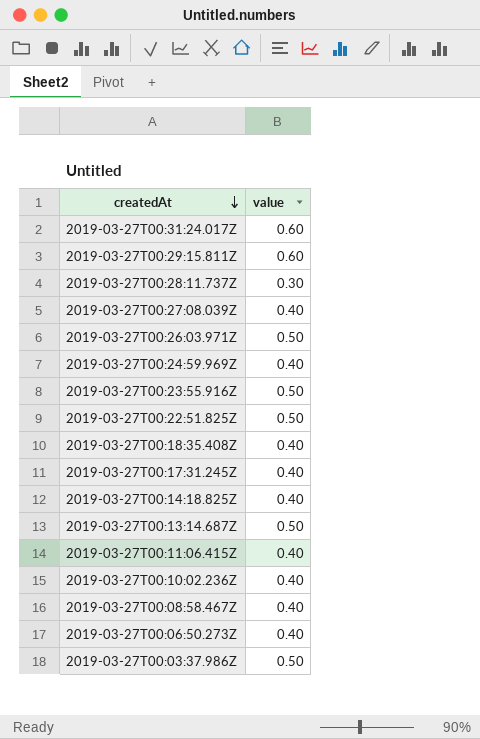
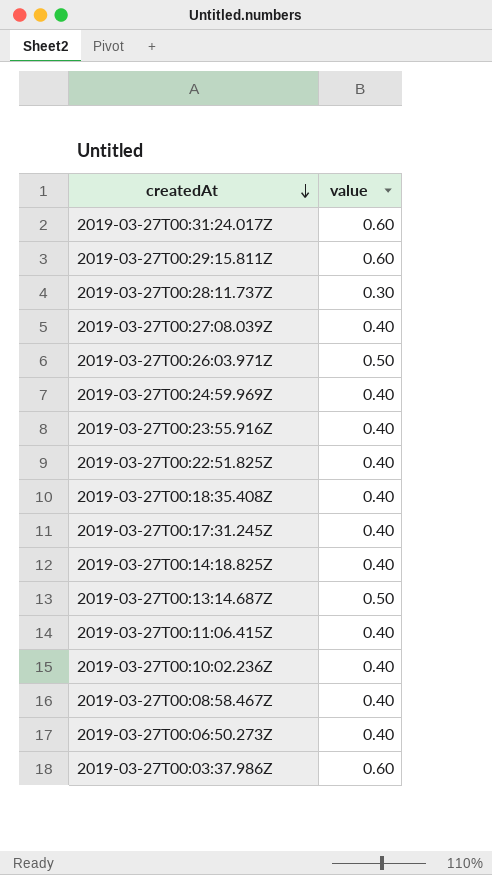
2019-03-27T00:23:55.916Z | value: 0.50 -> 0.40
2019-03-27T00:22:51.825Z | value: 0.50 -> 0.40
2019-03-27T00:03:37.986Z | value: 0.50 -> 0.60

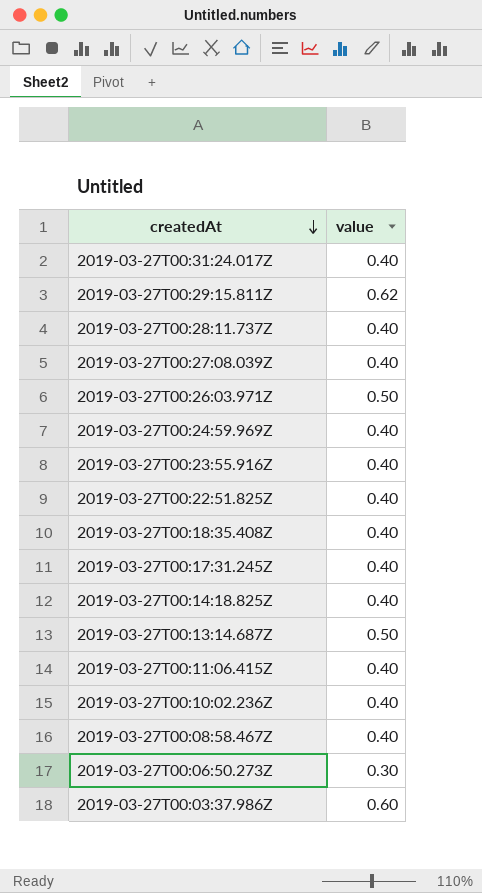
2019-03-27T00:31:24.017Z | value: 0.60 -> 0.40
2019-03-27T00:29:15.811Z | value: 0.60 -> 0.62
2019-03-27T00:28:11.737Z | value: 0.30 -> 0.40
2019-03-27T00:06:50.273Z | value: 0.40 -> 0.30

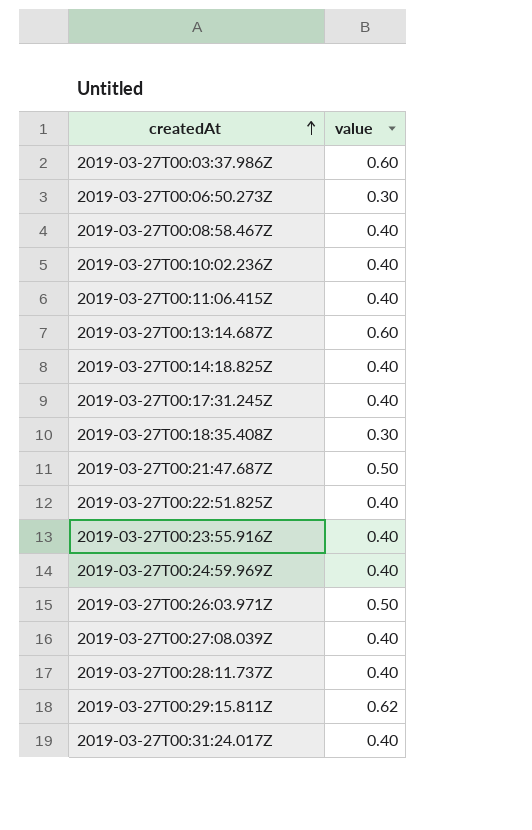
row order: createdAt descending -> createdAt ascending
2019-03-27T00:13:14.687Z | value: 0.50 -> 0.60
2019-03-27T00:18:35.408Z | value: 0.40 -> 0.30
row 2019-03-27T00:21:47.687Z: none -> 0.50

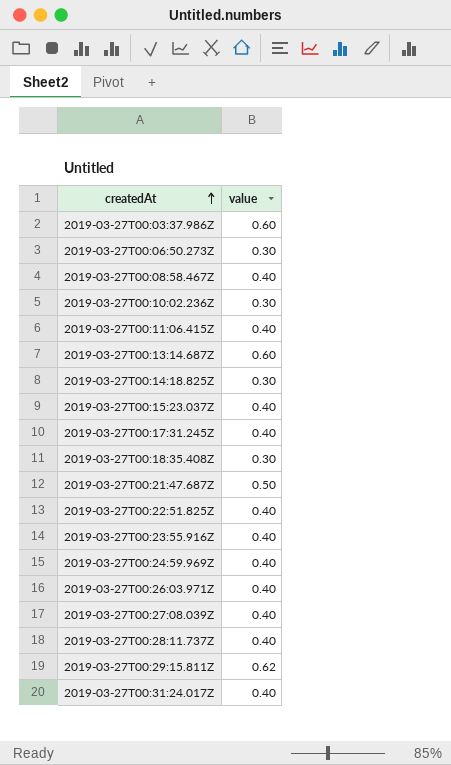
2019-03-27T00:10:02.236Z | value: 0.40 -> 0.30
2019-03-27T00:14:18.825Z | value: 0.40 -> 0.30
row 2019-03-27T00:15:23.037Z: none -> 0.40
2019-03-27T00:26:03.971Z | value: 0.50 -> 0.40

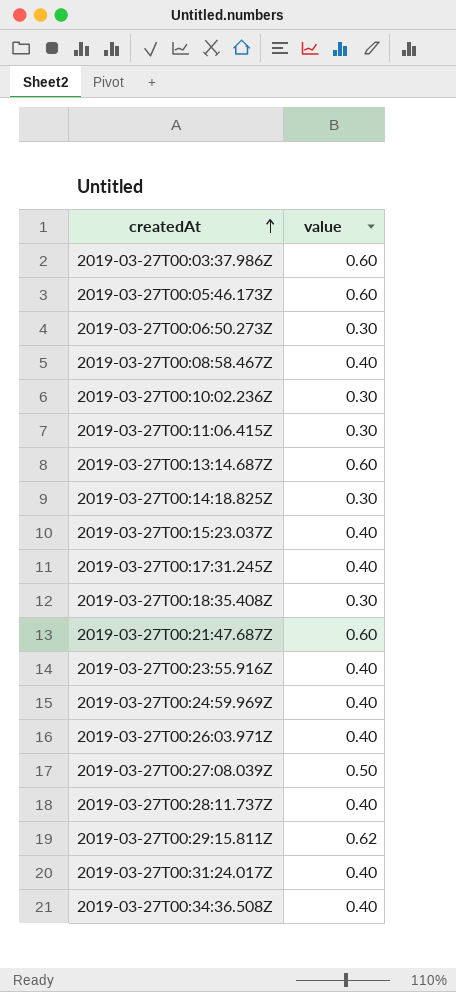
row 2019-03-27T00:22:51.825Z: 0.40 -> none
row 2019-03-27T00:05:46.173Z: none -> 0.60
2019-03-27T00:11:06.415Z | value: 0.40 -> 0.30
2019-03-27T00:21:47.687Z | value: 0.50 -> 0.60
2019-03-27T00:27:08.039Z | value: 0.40 -> 0.50
row 2019-03-27T00:34:36.508Z: none -> 0.40

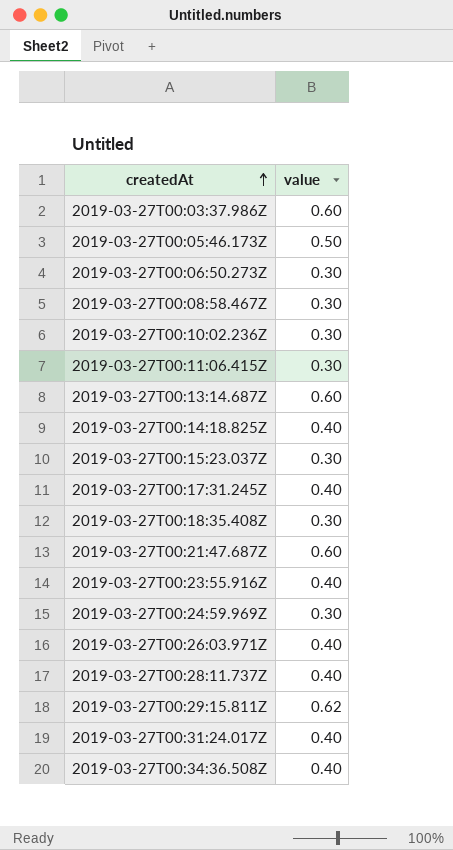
row 2019-03-27T00:27:08.039Z: 0.50 -> none
2019-03-27T00:05:46.173Z | value: 0.60 -> 0.50
2019-03-27T00:08:58.467Z | value: 0.40 -> 0.30
2019-03-27T00:14:18.825Z | value: 0.30 -> 0.40
2019-03-27T00:15:23.037Z | value: 0.40 -> 0.30
2019-03-27T00:24:59.969Z | value: 0.40 -> 0.30

